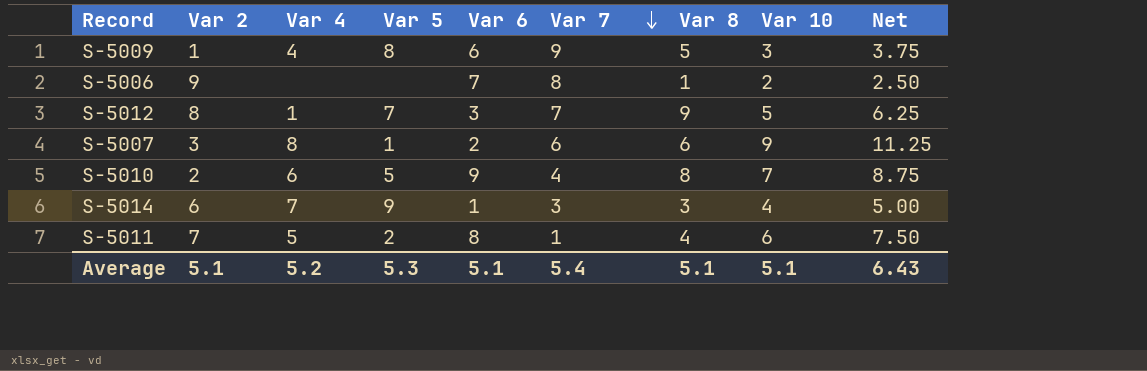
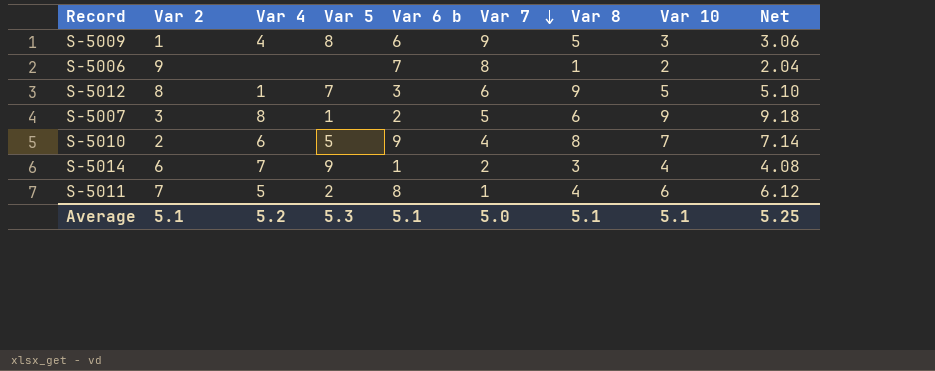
column name: Var 6 -> Var 6 b
column Net | formula: [Var 10] * 1.25 -> [Var 10] * 1.02
S-5012 | Var 7: 7 -> 6
S-5007 | Var 7: 6 -> 5
S-5014 | Var 7: 3 -> 2
Average | Var 7: 5.4 -> 5.0
Average | Net: 6.43 -> 5.25

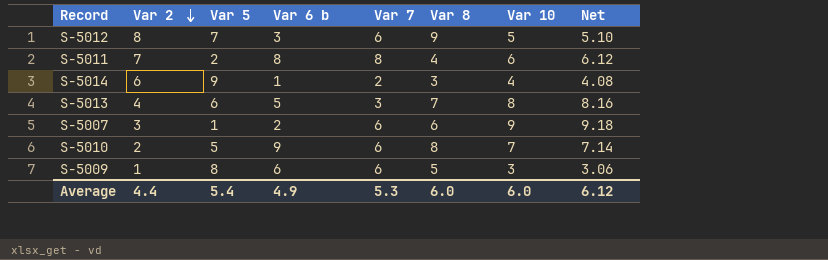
row order: Var 7 descending -> Var 2 descending
column Var 4 | position: 3 -> none
row S-5006: 9 | none | none | 7 | 8 | 1 | 2 | 2.04 -> none
S-5011 | Var 7: 1 -> 8
row S-5013: none -> 4 | 6 | 5 | 3 | 7 | 8 | 8.16
S-5007 | Var 7: 5 -> 6
S-5010 | Var 7: 4 -> 6
S-5009 | Var 7: 9 -> 6
Average | Var 2: 5.1 -> 4.4
Average | Var 5: 5.3 -> 5.4
Average | Var 6 b: 5.1 -> 4.9
Average | Var 7: 5.0 -> 5.3
Average | Var 8: 5.1 -> 6.0
Average | Var 10: 5.1 -> 6.0
Average | Net: 5.25 -> 6.12

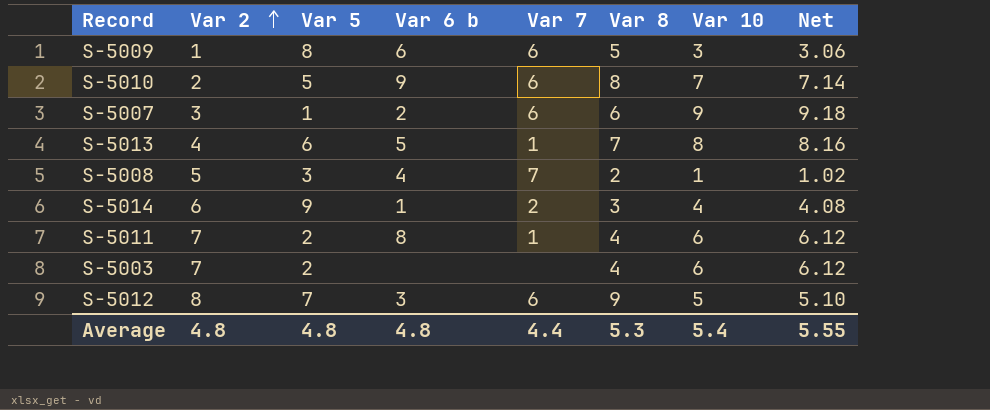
row order: Var 2 descending -> Var 2 ascending
S-5013 | Var 7: 3 -> 1
row S-5008: none -> 5 | 3 | 4 | 7 | 2 | 1 | 1.02
S-5011 | Var 7: 8 -> 1
row S-5003: none -> 7 | 2 | none | none | 4 | 6 | 6.12
Average | Var 2: 4.4 -> 4.8
Average | Var 5: 5.4 -> 4.8
Average | Var 6 b: 4.9 -> 4.8
Average | Var 7: 5.3 -> 4.4
Average | Var 8: 6.0 -> 5.3
Average | Var 10: 6.0 -> 5.4
Average | Net: 6.12 -> 5.55

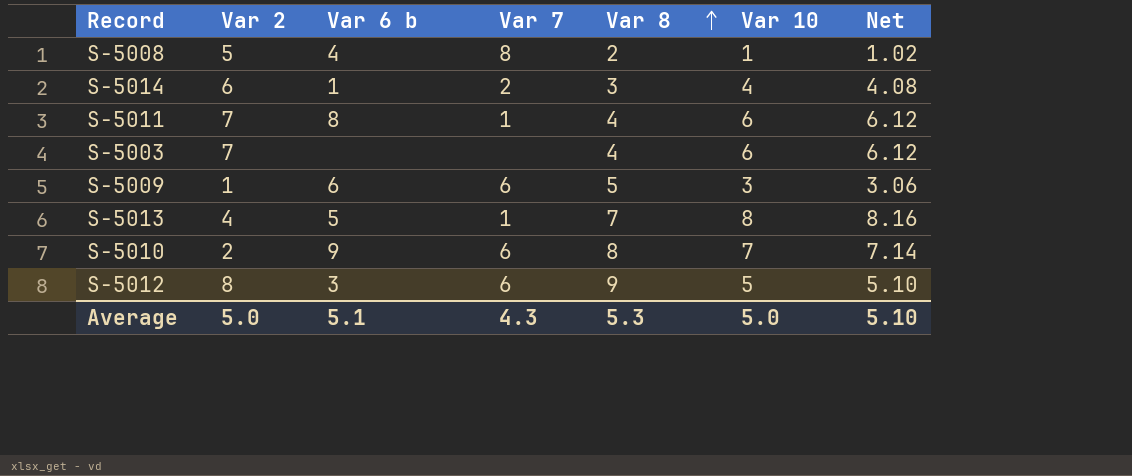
row order: Var 2 ascending -> Var 8 ascending
column Var 5 | position: 3 -> none
row S-5007: 3 | 1 | 2 | 6 | 6 | 9 | 9.18 -> none
S-5008 | Var 7: 7 -> 8
Average | Var 2: 4.8 -> 5.0
Average | Var 6 b: 4.8 -> 5.1
Average | Var 7: 4.4 -> 4.3
Average | Var 10: 5.4 -> 5.0
Average | Net: 5.55 -> 5.10

